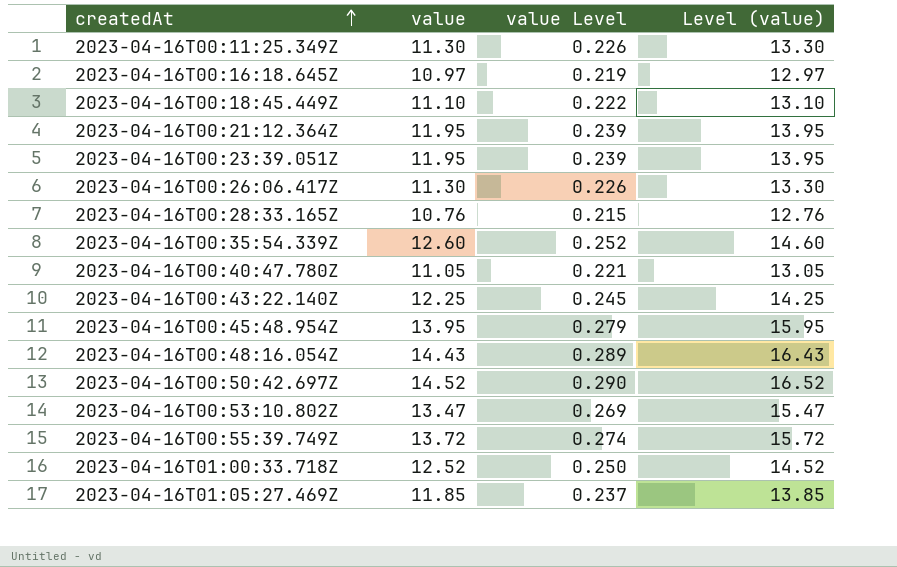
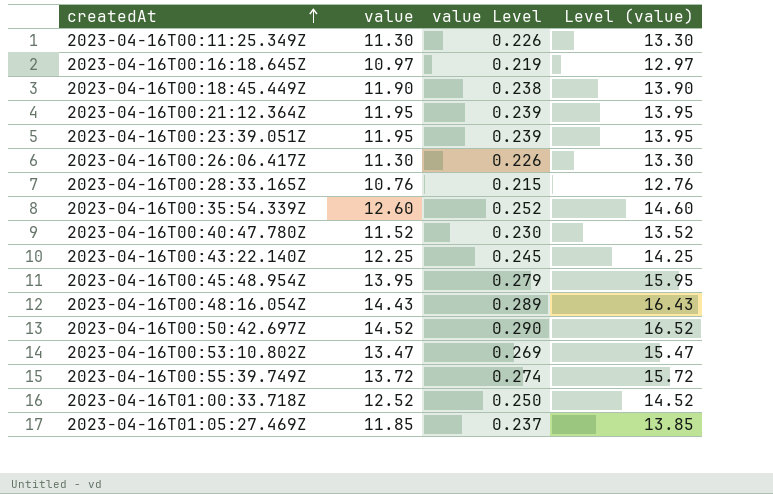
2023-04-16T00:18:45.449Z | value: 11.10 -> 11.90
2023-04-16T00:18:45.449Z | value Level: 0.222 -> 0.238
2023-04-16T00:18:45.449Z | Level (value): 13.10 -> 13.90
2023-04-16T00:40:47.780Z | value: 11.05 -> 11.52
2023-04-16T00:40:47.780Z | value Level: 0.221 -> 0.230
2023-04-16T00:40:47.780Z | Level (value): 13.05 -> 13.52

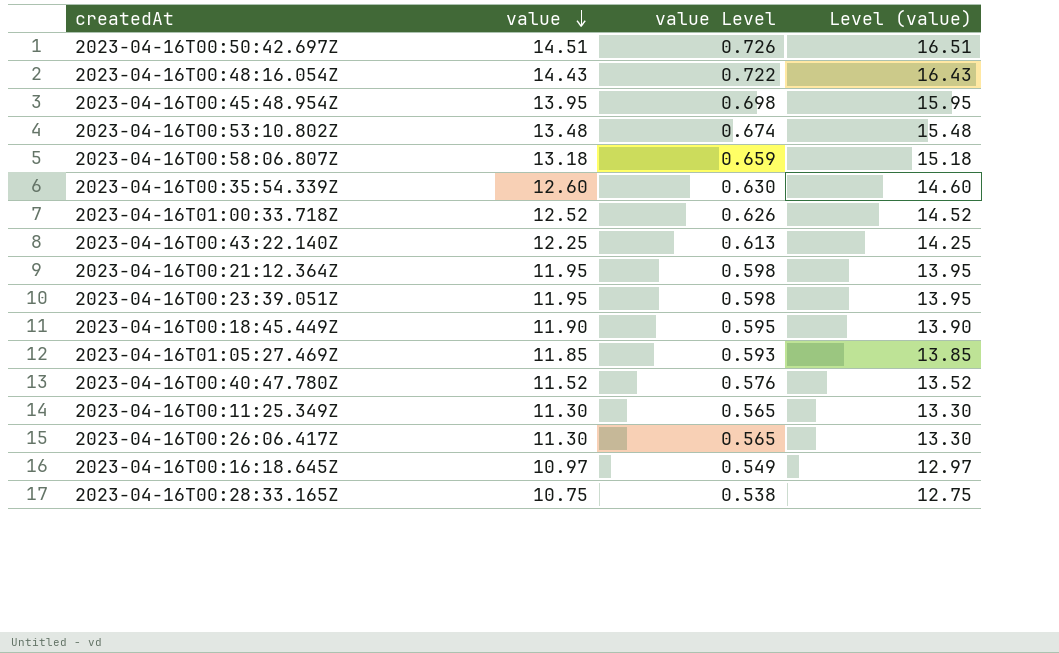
row order: createdAt ascending -> value descending
column value Level | formula: [value] * 0.02 -> [value] * 0.05
row 2023-04-16T00:55:39.749Z: 13.72 | 0.274 | 15.72 -> none
2023-04-16T00:50:42.697Z | value: 14.52 -> 14.51
2023-04-16T00:50:42.697Z | Level (value): 16.52 -> 16.51
2023-04-16T00:53:10.802Z | value: 13.47 -> 13.48
2023-04-16T00:53:10.802Z | Level (value): 15.47 -> 15.48
row 2023-04-16T00:58:06.807Z: none -> 13.18 | 0.659 | 15.18
2023-04-16T00:28:33.165Z | value: 10.76 -> 10.75
2023-04-16T00:28:33.165Z | Level (value): 12.76 -> 12.75

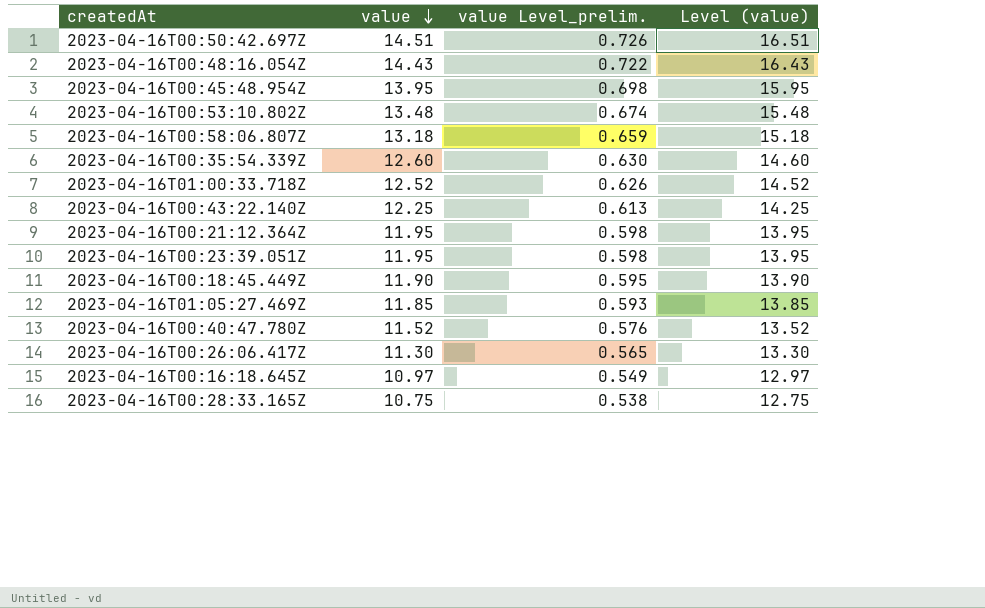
column name: value Level -> value Level_prelim.
row 2023-04-16T00:11:25.349Z: 11.30 | 0.565 | 13.30 -> none

